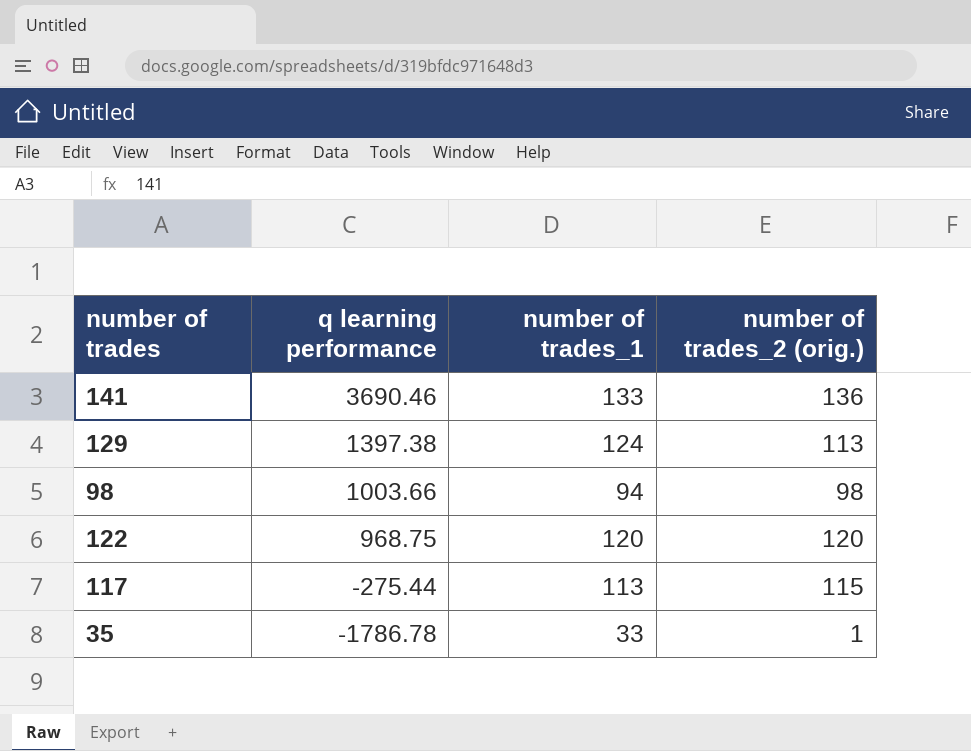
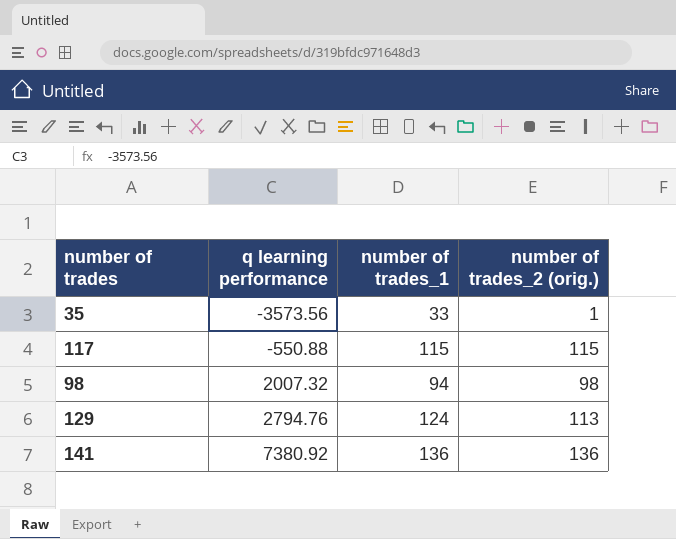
row order: q learning performance descending -> q learning performance ascending
row 122: 968.75 | 120 | 120 -> none
35 | q learning performance: -1786.78 -> -3573.56
117 | q learning performance: -275.44 -> -550.88
117 | number of trades_1: 113 -> 115
98 | q learning performance: 1003.66 -> 2007.32
129 | q learning performance: 1397.38 -> 2794.76
141 | q learning performance: 3690.46 -> 7380.92
141 | number of trades_1: 133 -> 136

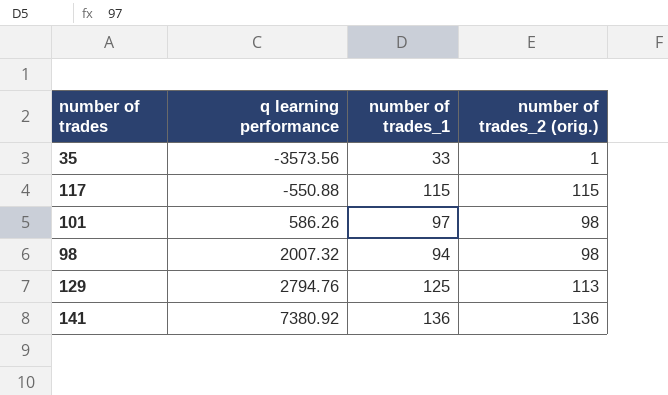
row 101: none -> 586.26 | 97 | 98
129 | number of trades_1: 124 -> 125

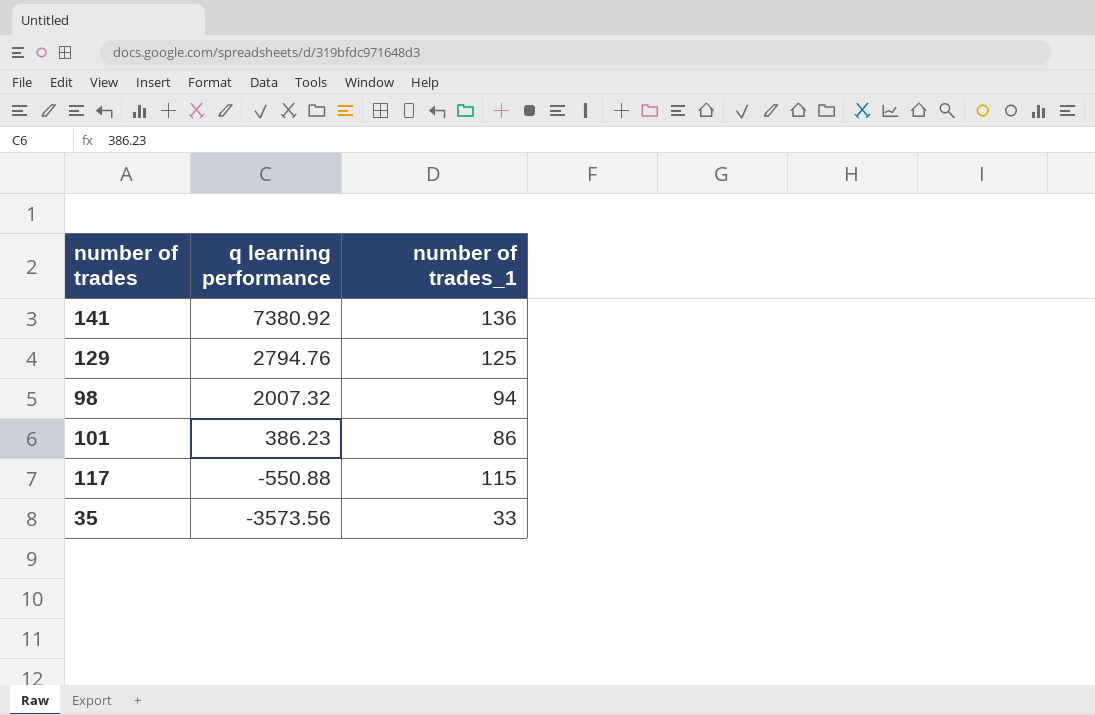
row order: q learning performance ascending -> q learning performance descending
column number of trades_2 (orig.) | position: 4 -> none
101 | q learning performance: 586.26 -> 386.23
101 | number of trades_1: 97 -> 86

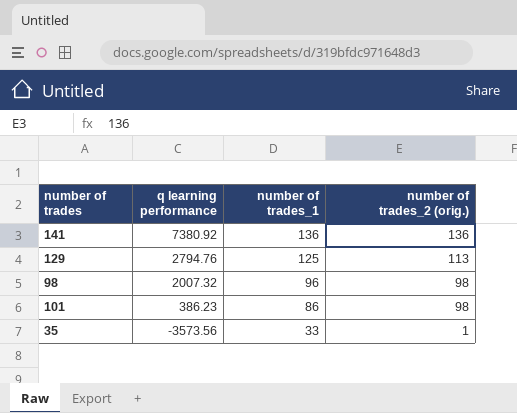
column number of trades_2 (orig.) | position: none -> 4
row 117: -550.88 | 115 -> none
98 | number of trades_1: 94 -> 96

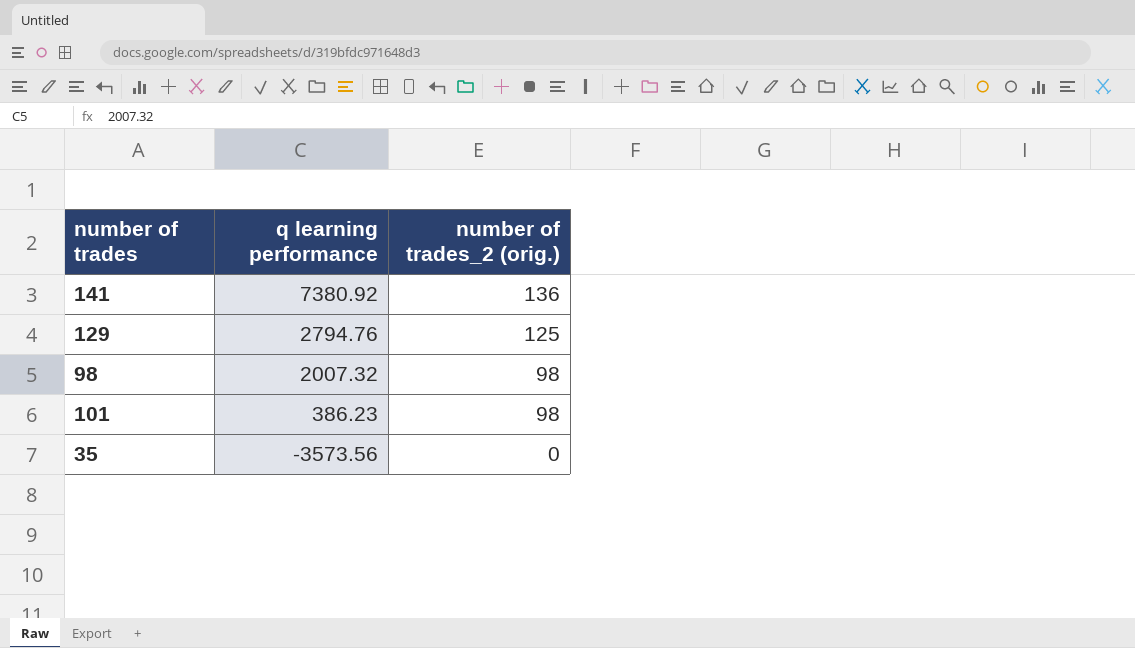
column number of trades_1 | position: 3 -> none
129 | number of trades_2 (orig.): 113 -> 125
35 | number of trades_2 (orig.): 1 -> 0

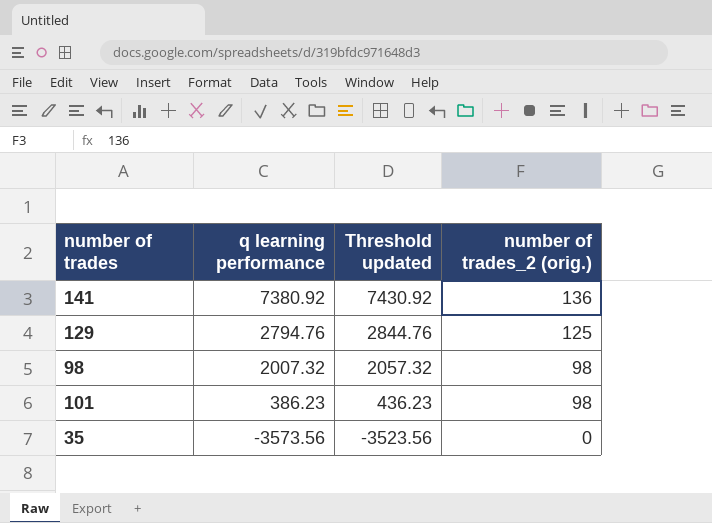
column Threshold updated | formula: none -> [q learning performance] + 50

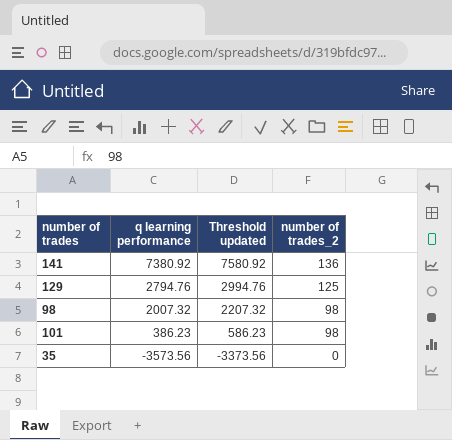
column Threshold updated | formula: [q learning performance] + 50 -> [q learning performance] + 200
column name: number of trades_2 (orig.) -> number of trades_2

